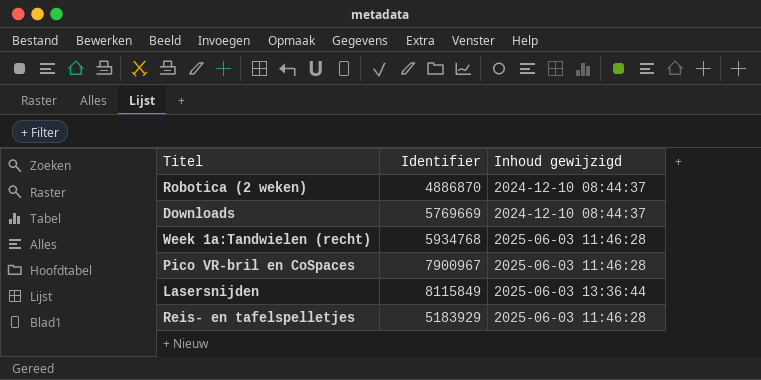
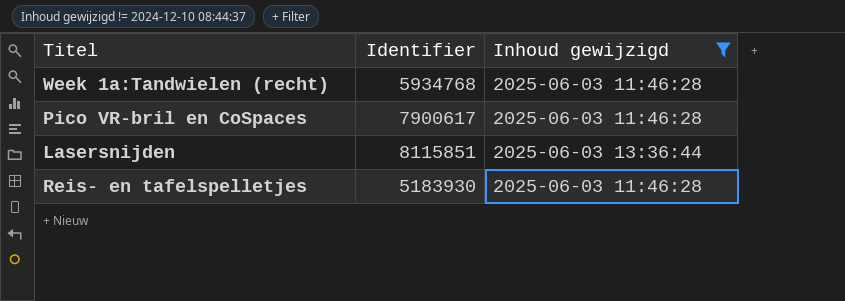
filter: none -> Inhoud gewijzigd != 2024-12-10 08:44:37
Pico VR-bril en CoSpaces | Identifier: 7900967 -> 7900617
Lasersnijden | Identifier: 8115849 -> 8115851
Reis- en tafelspelletjes | Identifier: 5183929 -> 5183930

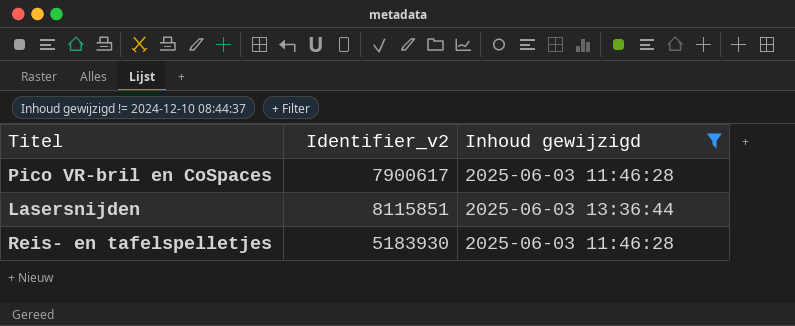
column name: Identifier -> Identifier_v2
row Week 1a:Tandwielen (recht): 5934768 | 2025-06-03 11:46:28 -> none

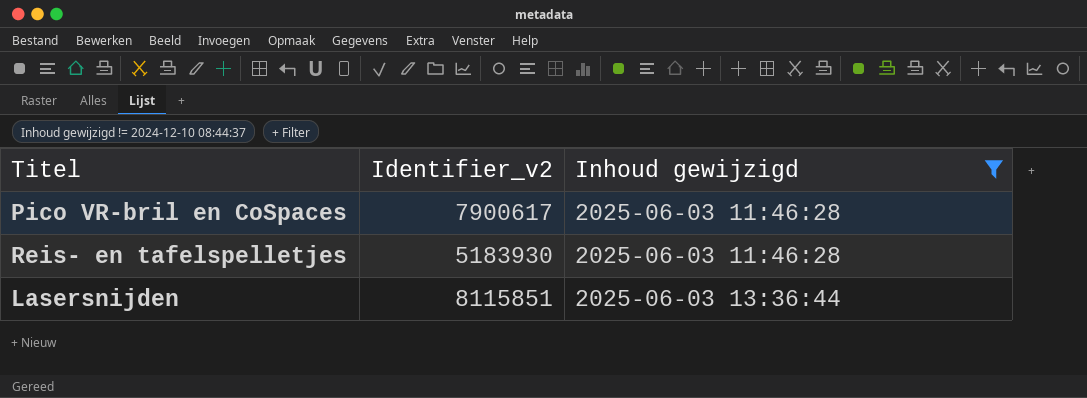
row order: none -> Inhoud gewijzigd ascending

